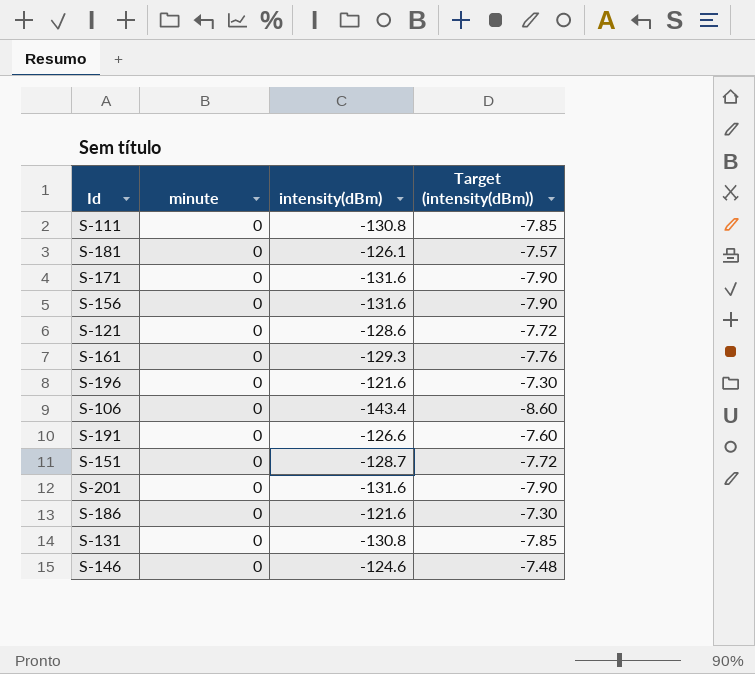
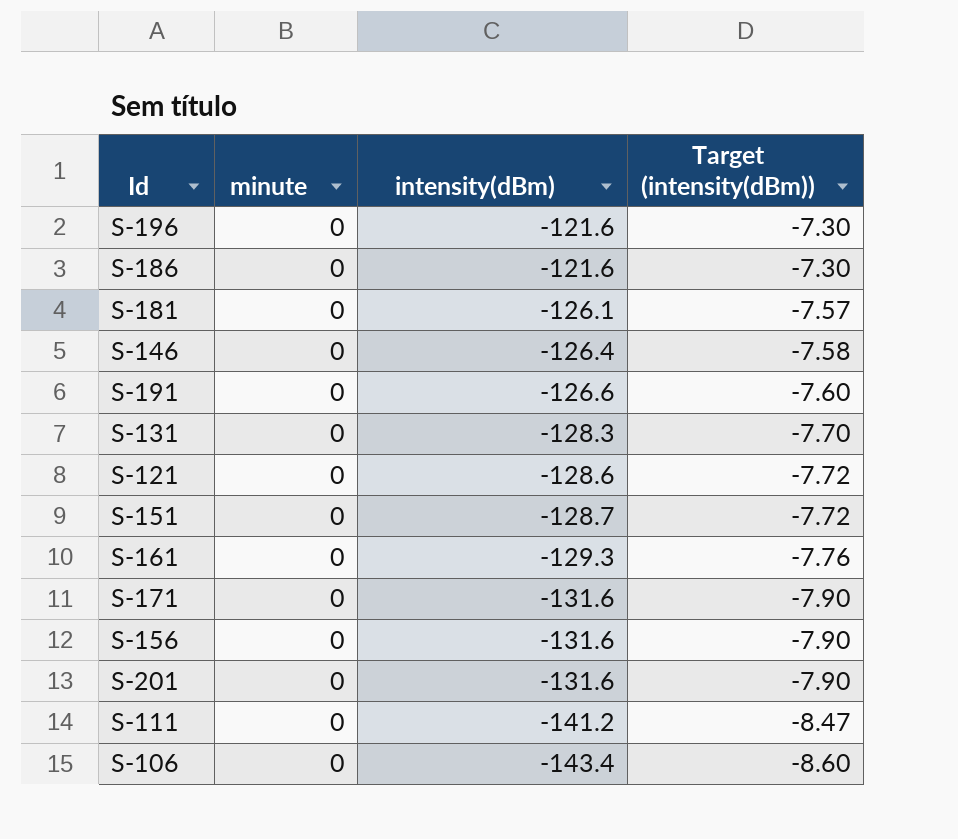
row order: none -> intensity(dBm) descending
S-146 | intensity(dBm): -124.6 -> -126.4
S-146 | Target (intensity(dBm)): -7.48 -> -7.58
S-131 | intensity(dBm): -130.8 -> -128.3
S-131 | Target (intensity(dBm)): -7.85 -> -7.70
S-111 | intensity(dBm): -130.8 -> -141.2
S-111 | Target (intensity(dBm)): -7.85 -> -8.47

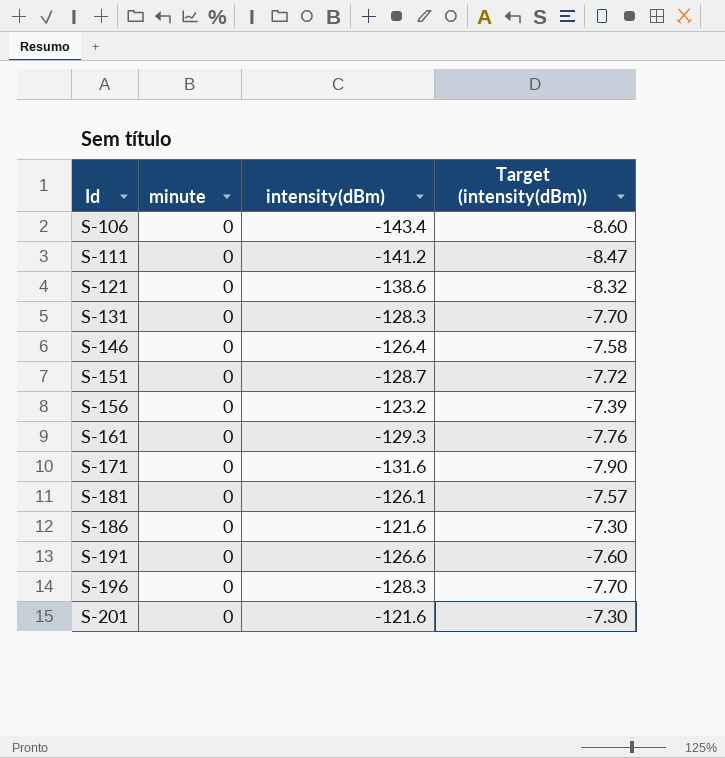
row order: intensity(dBm) descending -> Id ascending
S-121 | intensity(dBm): -128.6 -> -138.6
S-121 | Target (intensity(dBm)): -7.72 -> -8.32
S-156 | intensity(dBm): -131.6 -> -123.2
S-156 | Target (intensity(dBm)): -7.90 -> -7.39
S-196 | intensity(dBm): -121.6 -> -128.3
S-196 | Target (intensity(dBm)): -7.30 -> -7.70
S-201 | intensity(dBm): -131.6 -> -121.6
S-201 | Target (intensity(dBm)): -7.90 -> -7.30

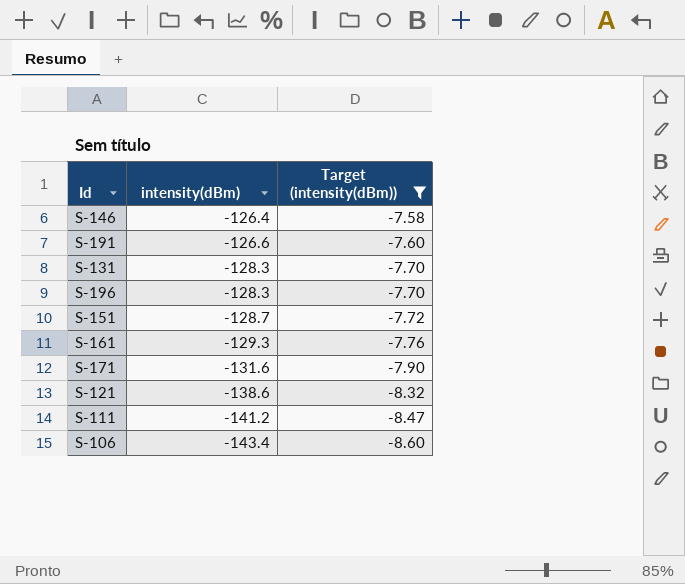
filter: none -> Target (intensity(dBm)) <= -7.58
row order: Id ascending -> intensity(dBm) descending
column minute | position: 2 -> none

